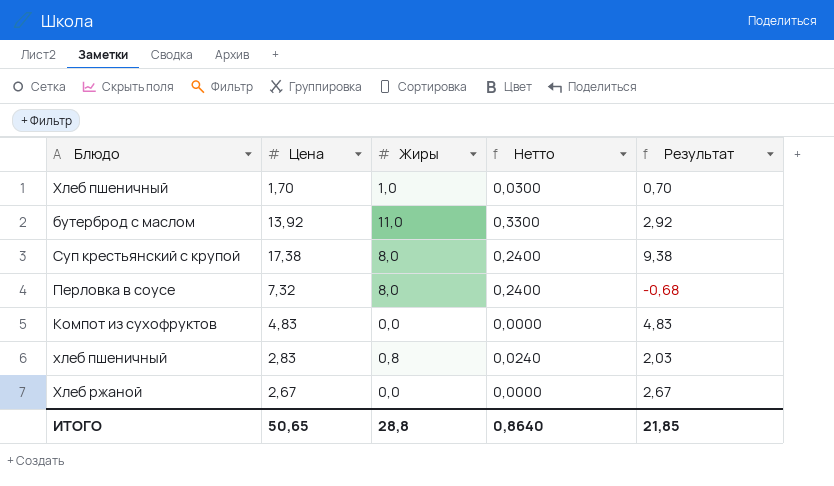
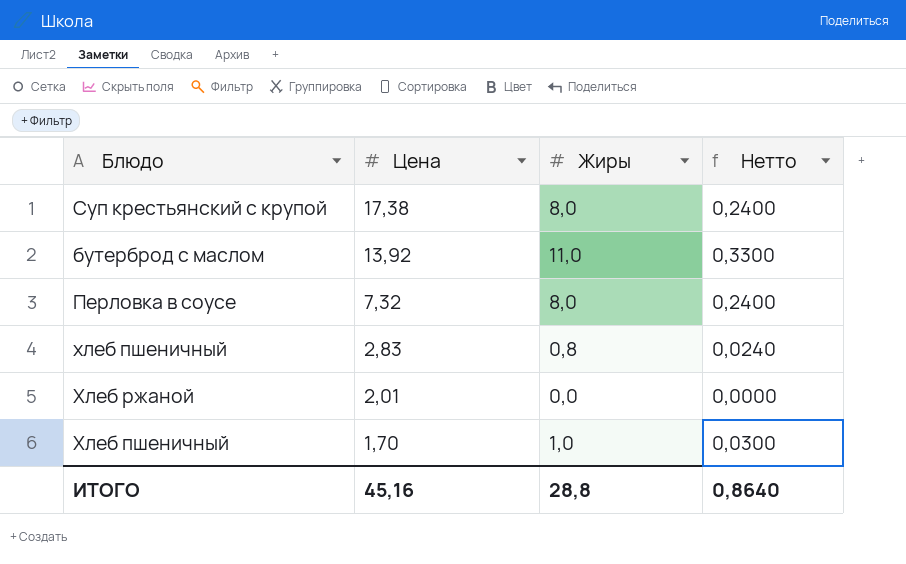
row order: none -> Цена descending
column Результат | formula: [Цена] - [Жиры] -> none
row Компот из сухофруктов: 4,83 | 0,0 | 0,0000 | 4,83 -> none
Хлеб ржаной | Цена: 2,67 -> 2,01
ИТОГО | Цена: 50,65 -> 45,16

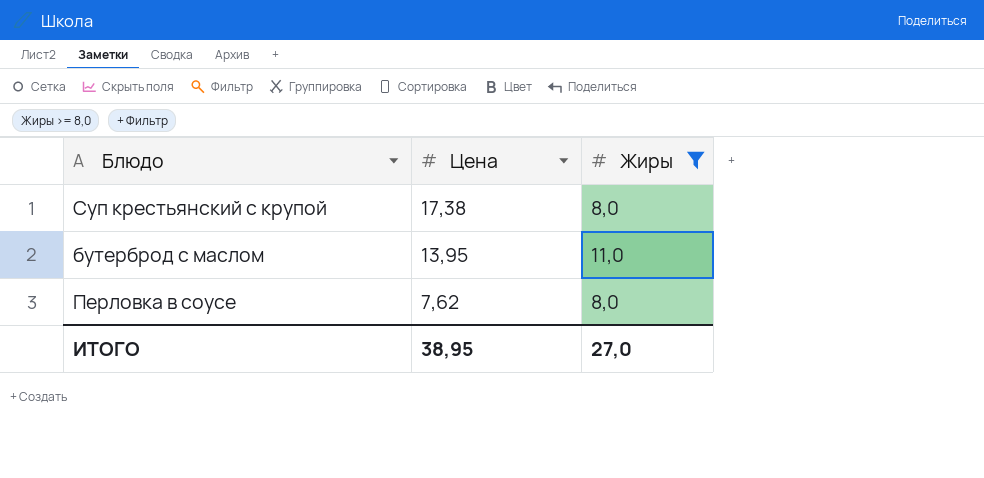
filter: none -> Жиры >= 8,0
column Нетто | formula: [Жиры] * 0,03 -> none
бутерброд с маслом | Цена: 13,92 -> 13,95
Перловка в соусе | Цена: 7,32 -> 7,62
ИТОГО | Цена: 45,16 -> 38,95
ИТОГО | Жиры: 28,8 -> 27,0

